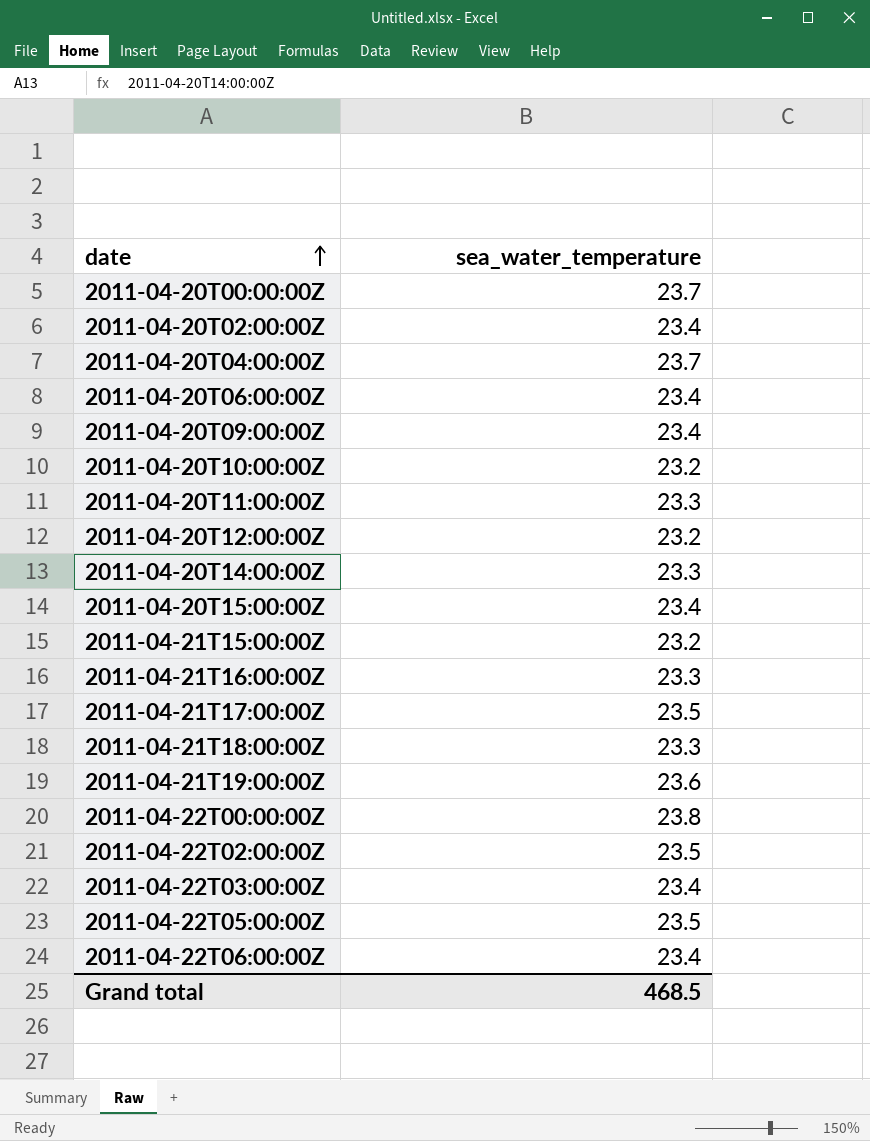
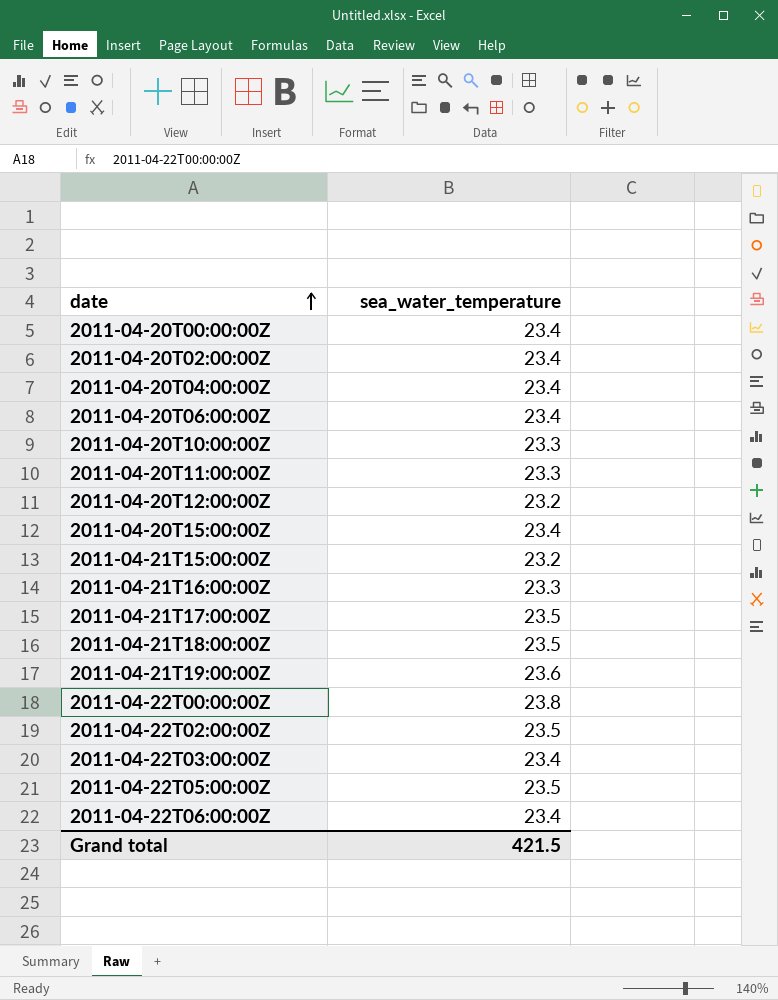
row 2011-04-20T09:00:00Z: 23.4 -> none
row 2011-04-20T14:00:00Z: 23.3 -> none
2011-04-20T00:00:00Z | sea_water_temperature: 23.7 -> 23.4
2011-04-20T04:00:00Z | sea_water_temperature: 23.7 -> 23.4
2011-04-20T10:00:00Z | sea_water_temperature: 23.2 -> 23.3
2011-04-21T18:00:00Z | sea_water_temperature: 23.3 -> 23.5
Grand total | sea_water_temperature: 468.5 -> 421.5

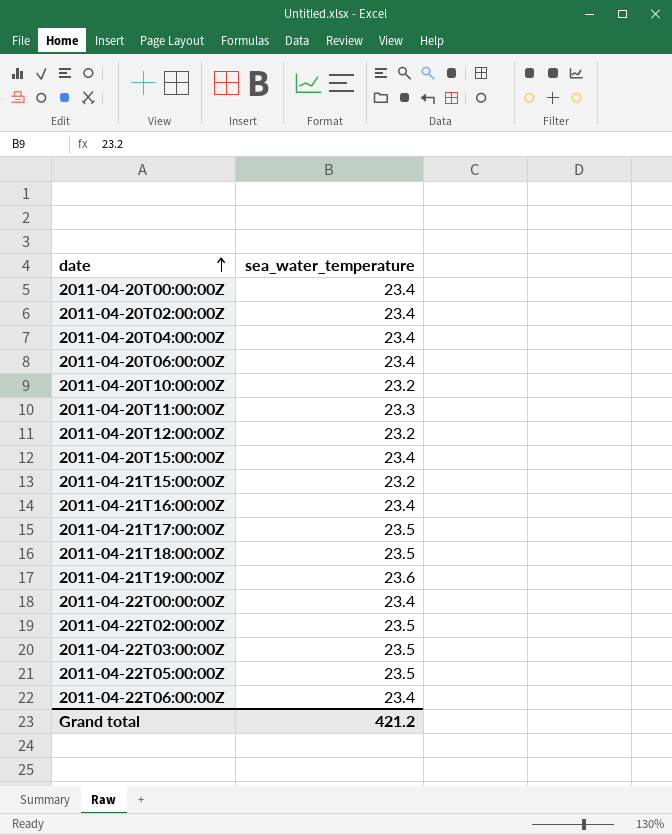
2011-04-20T10:00:00Z | sea_water_temperature: 23.3 -> 23.2
2011-04-21T16:00:00Z | sea_water_temperature: 23.3 -> 23.4
2011-04-22T00:00:00Z | sea_water_temperature: 23.8 -> 23.4
2011-04-22T03:00:00Z | sea_water_temperature: 23.4 -> 23.5
Grand total | sea_water_temperature: 421.5 -> 421.2

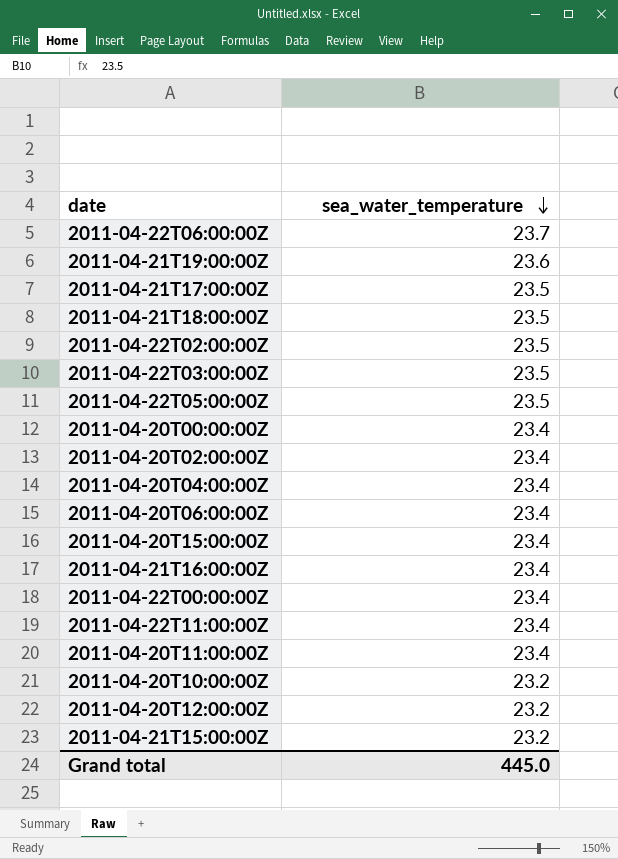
row order: date ascending -> sea_water_temperature descending
2011-04-22T06:00:00Z | sea_water_temperature: 23.4 -> 23.7
row 2011-04-22T11:00:00Z: none -> 23.4
2011-04-20T11:00:00Z | sea_water_temperature: 23.3 -> 23.4
Grand total | sea_water_temperature: 421.2 -> 445.0

